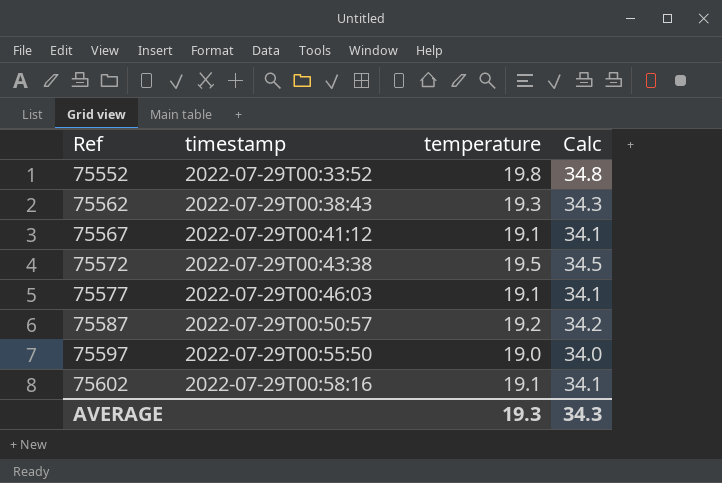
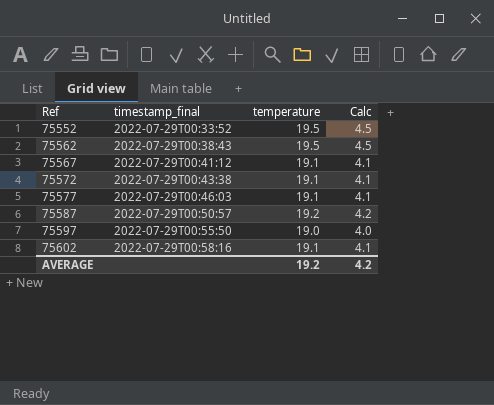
column name: timestamp -> timestamp_final
column Calc | formula: [temperature] + 15 -> [temperature] - 15
75552 | temperature: 19.8 -> 19.5
75562 | temperature: 19.3 -> 19.5
75572 | temperature: 19.5 -> 19.1
AVERAGE | temperature: 19.3 -> 19.2
AVERAGE | Calc: 34.3 -> 4.2

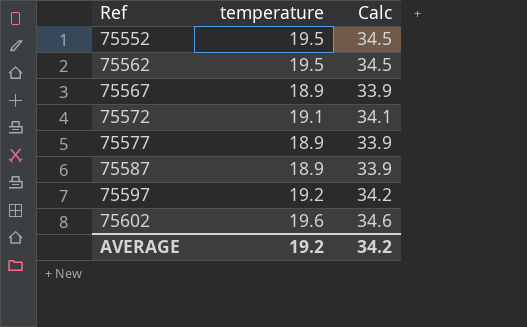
column timestamp_final | position: 2 -> none
column Calc | formula: [temperature] - 15 -> [temperature] + 15
75567 | temperature: 19.1 -> 18.9
75577 | temperature: 19.1 -> 18.9
75587 | temperature: 19.2 -> 18.9
75597 | temperature: 19.0 -> 19.2
75602 | temperature: 19.1 -> 19.6
AVERAGE | Calc: 4.2 -> 34.2

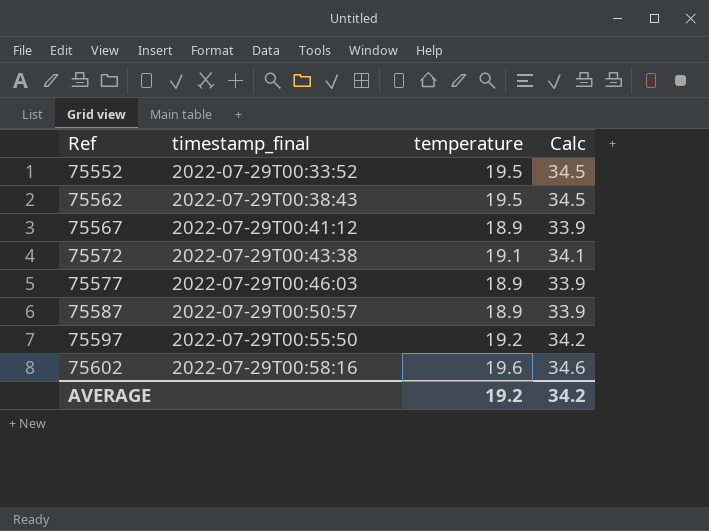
column timestamp_final | position: none -> 2

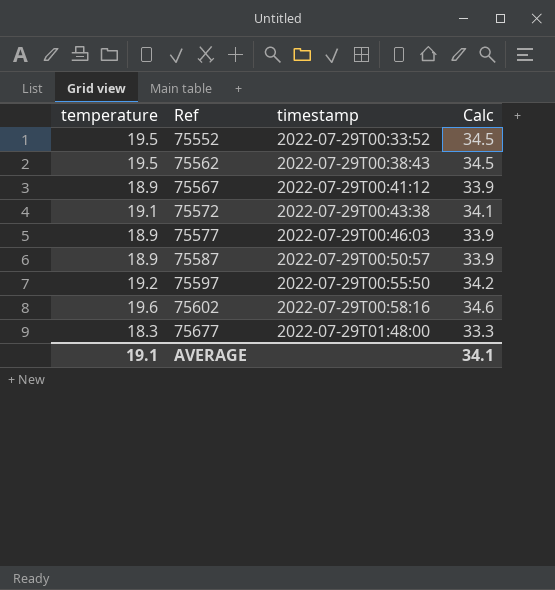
column temperature | position: 3 -> 1
column name: timestamp_final -> timestamp
row 75677: none -> 18.3 | 2022-07-29T01:48:00 | 33.3
AVERAGE | temperature: 19.2 -> 19.1
AVERAGE | Calc: 34.2 -> 34.1

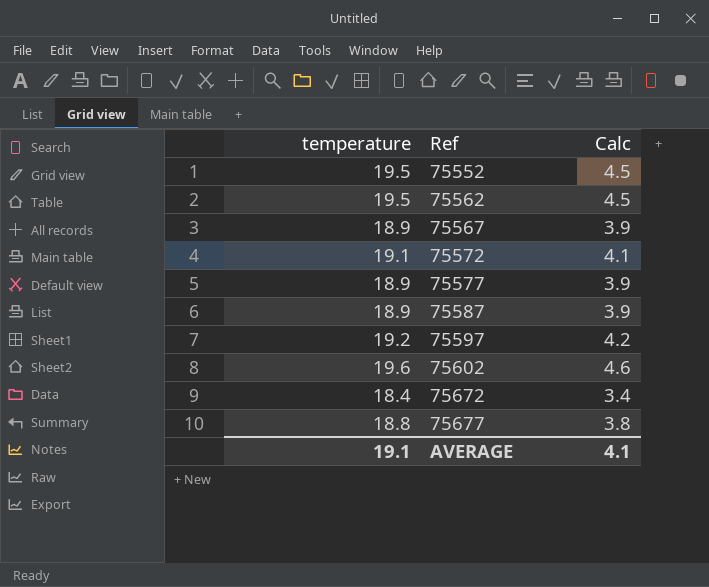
column timestamp | position: 3 -> none
column Calc | formula: [temperature] + 15 -> [temperature] - 15
row 75672: none -> 18.4 | 3.4
75677 | temperature: 18.3 -> 18.8
AVERAGE | Calc: 34.1 -> 4.1

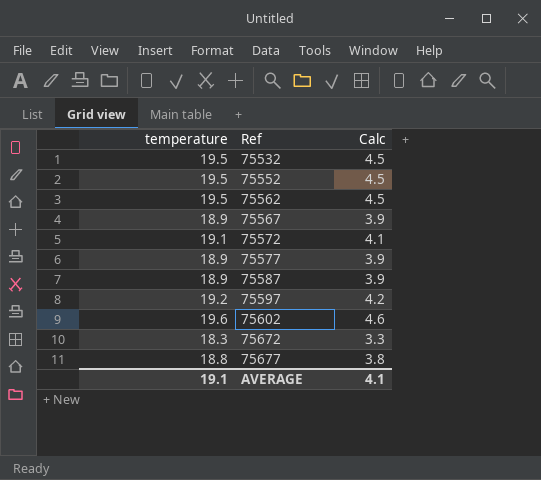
row 75532: none -> 19.5 | 4.5
75672 | temperature: 18.4 -> 18.3
75672 | Calc: 3.4 -> 3.3

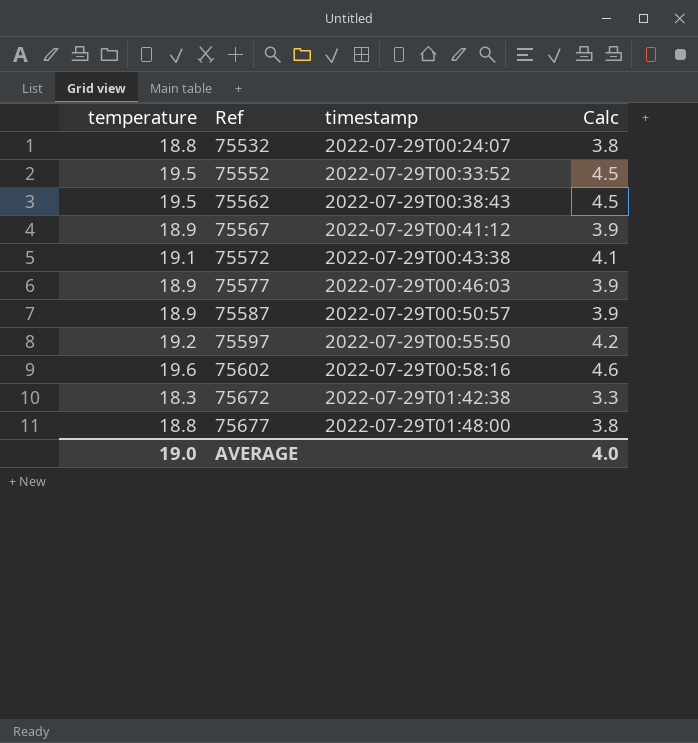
column timestamp | position: none -> 3
75532 | temperature: 19.5 -> 18.8
75532 | Calc: 4.5 -> 3.8
AVERAGE | temperature: 19.1 -> 19.0
AVERAGE | Calc: 4.1 -> 4.0

